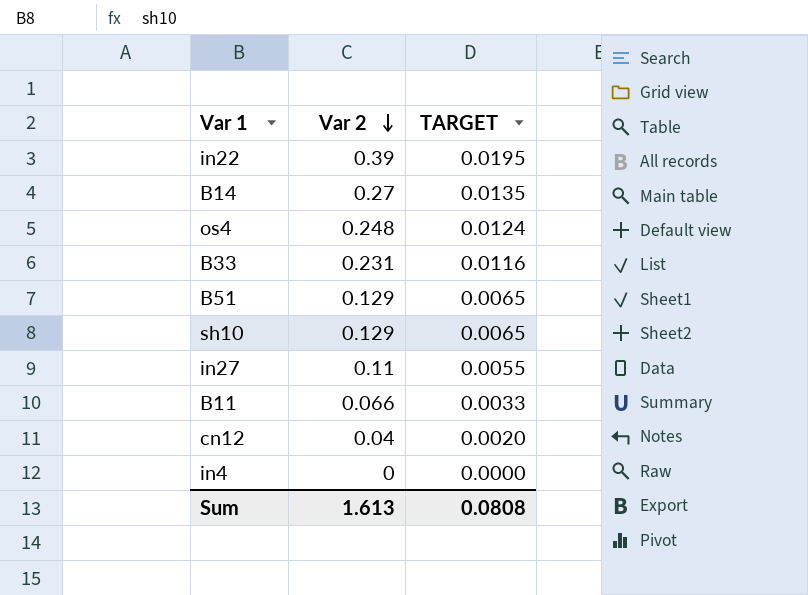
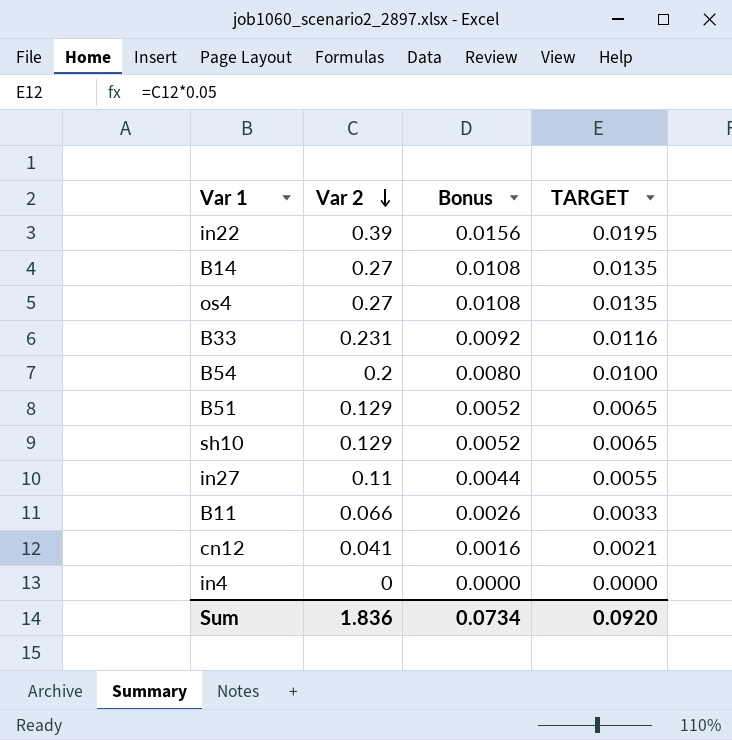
column Bonus | formula: none -> [Var 2] * 0.04
os4 | Var 2: 0.248 -> 0.27
os4 | TARGET: 0.0124 -> 0.0135
row B54: none -> 0.2 | 0.0080 | 0.0100
cn12 | Var 2: 0.04 -> 0.041
cn12 | TARGET: 0.0020 -> 0.0021
Sum | Var 2: 1.613 -> 1.836
Sum | TARGET: 0.0808 -> 0.0920

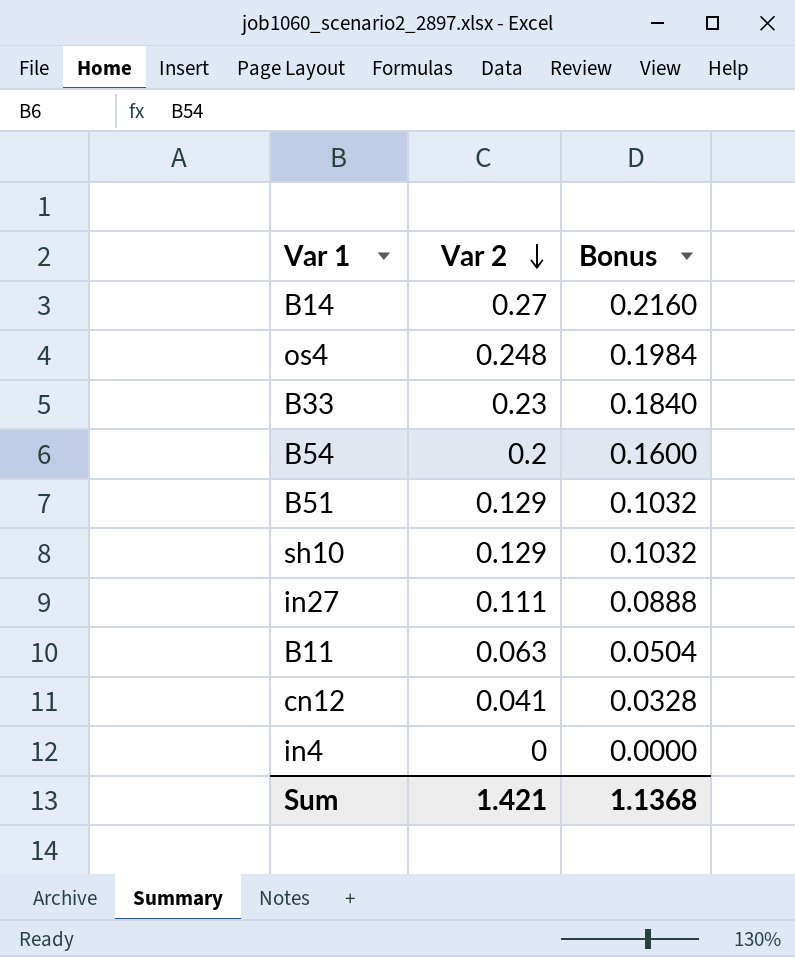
column TARGET | formula: [Var 2] * 0.05 -> none
column Bonus | formula: [Var 2] * 0.04 -> [Var 2] * 0.8
row in22: 0.39 | 0.0156 | 0.0195 -> none
os4 | Var 2: 0.27 -> 0.248
B33 | Var 2: 0.231 -> 0.23
in27 | Var 2: 0.11 -> 0.111
B11 | Var 2: 0.066 -> 0.063
Sum | Var 2: 1.836 -> 1.421
Sum | Bonus: 0.0734 -> 1.1368

